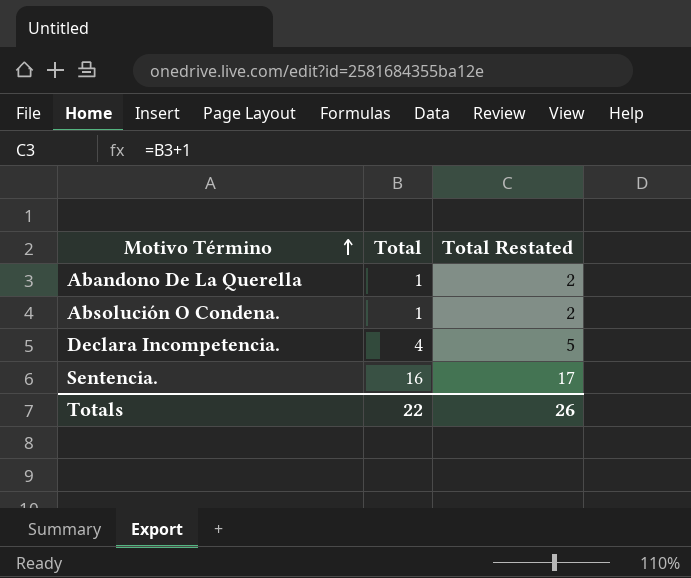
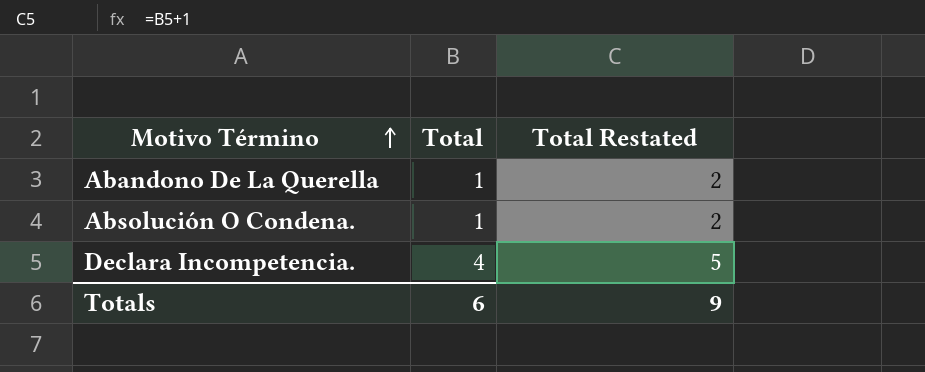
row Sentencia.: 16 | 17 -> none
Totals | Total: 22 -> 6
Totals | Total Restated: 26 -> 9

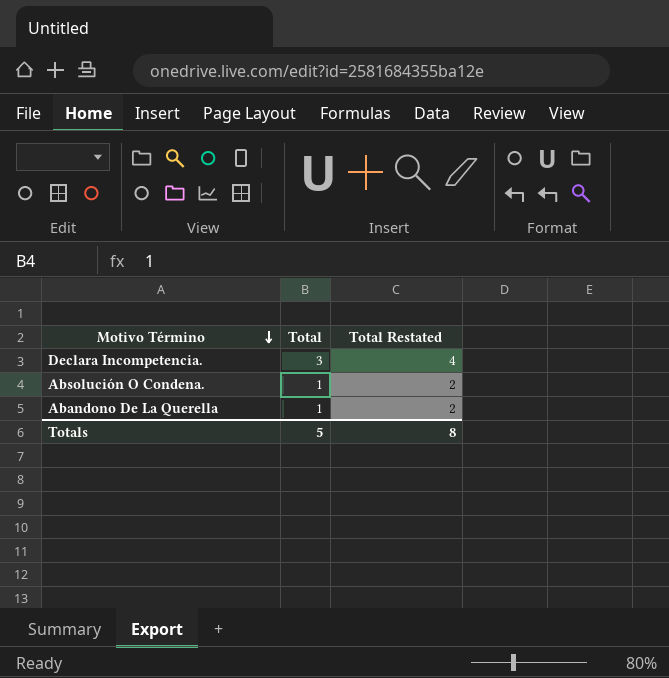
row order: Motivo Término ascending -> Motivo Término descending
Declara Incompetencia. | Total: 4 -> 3
Declara Incompetencia. | Total Restated: 5 -> 4
Totals | Total: 6 -> 5
Totals | Total Restated: 9 -> 8

